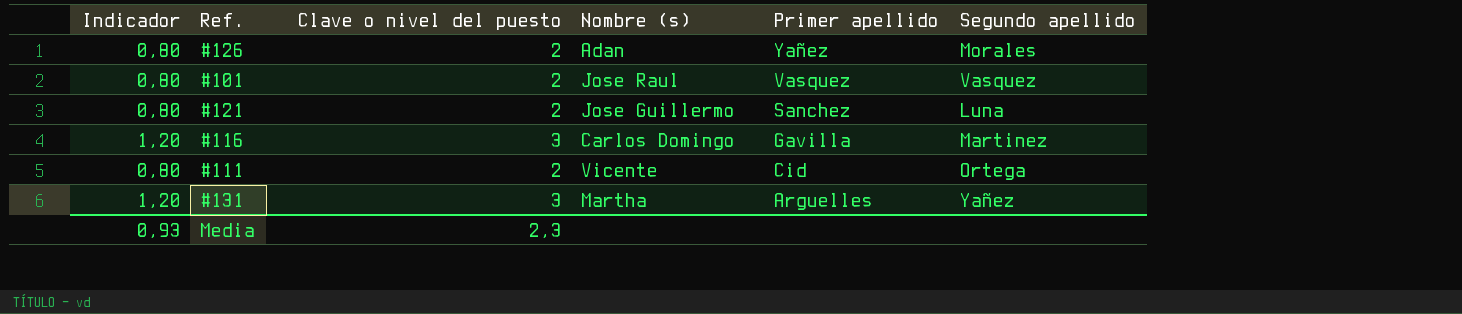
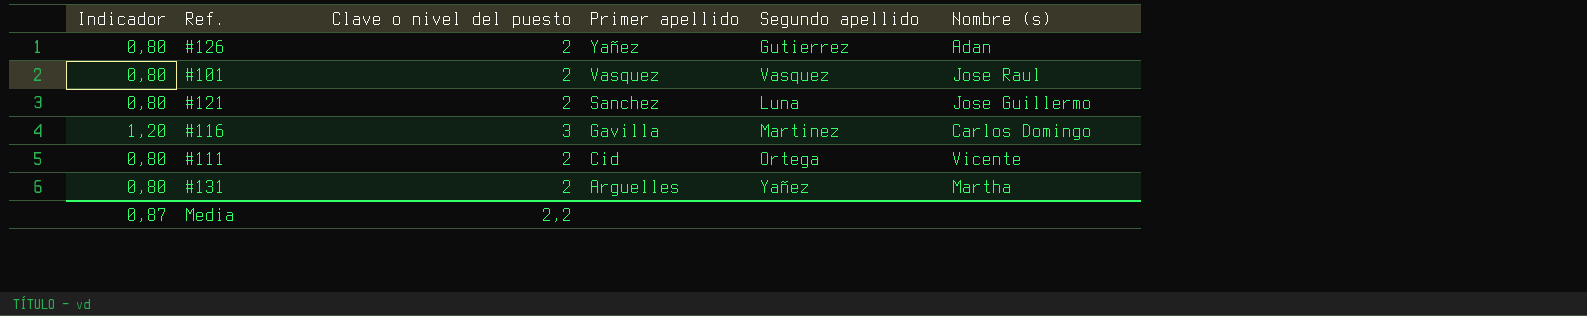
column Nombre (s) | position: 4 -> 6
#126 | Segundo apellido: Morales -> Gutierrez
#131 | Indicador: 1,20 -> 0,80
#131 | Clave o nivel del puesto: 3 -> 2
Media | Indicador: 0,93 -> 0,87
Media | Clave o nivel del puesto: 2,3 -> 2,2

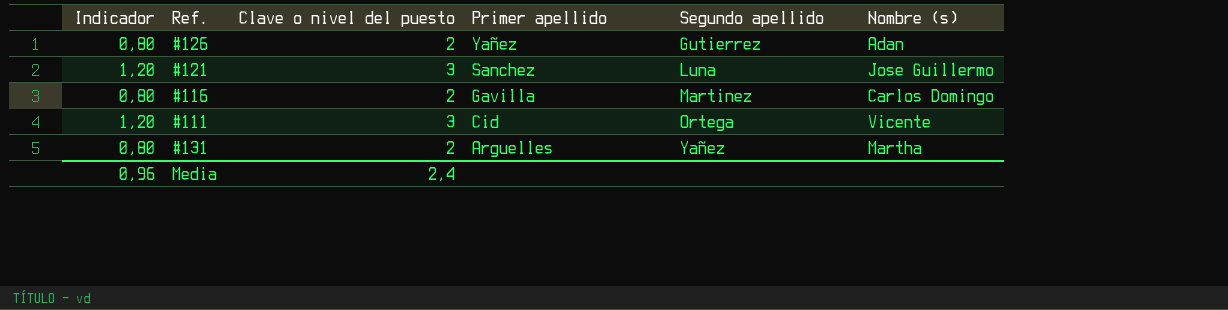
row #101: 0,80 | 2 | Vasquez | Vasquez | Jose Raul -> none
#121 | Indicador: 0,80 -> 1,20
#121 | Clave o nivel del puesto: 2 -> 3
#116 | Indicador: 1,20 -> 0,80
#116 | Clave o nivel del puesto: 3 -> 2
#111 | Indicador: 0,80 -> 1,20
#111 | Clave o nivel del puesto: 2 -> 3
Media | Indicador: 0,87 -> 0,96
Media | Clave o nivel del puesto: 2,2 -> 2,4

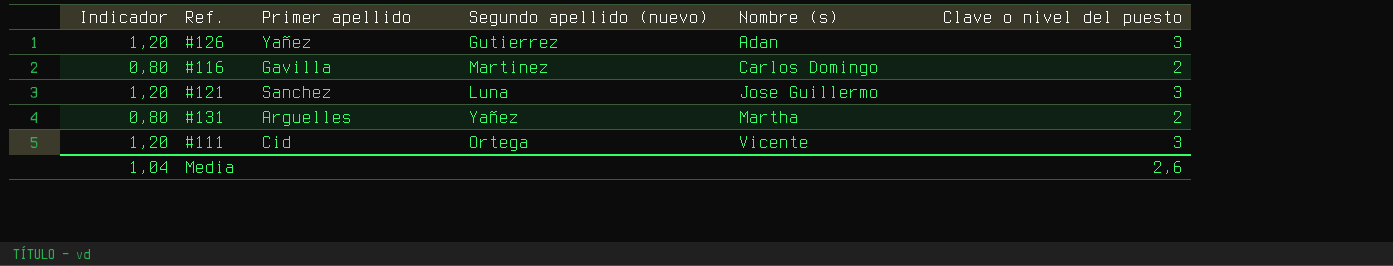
row order: Primer apellido descending -> Nombre (s) ascending
column name: Segundo apellido -> Segundo apellido (nuevo)
column Clave o nivel del puesto | position: 3 -> 6
#126 | Indicador: 0,80 -> 1,20
#126 | Clave o nivel del puesto: 2 -> 3
Media | Indicador: 0,96 -> 1,04
Media | Clave o nivel del puesto: 2,4 -> 2,6

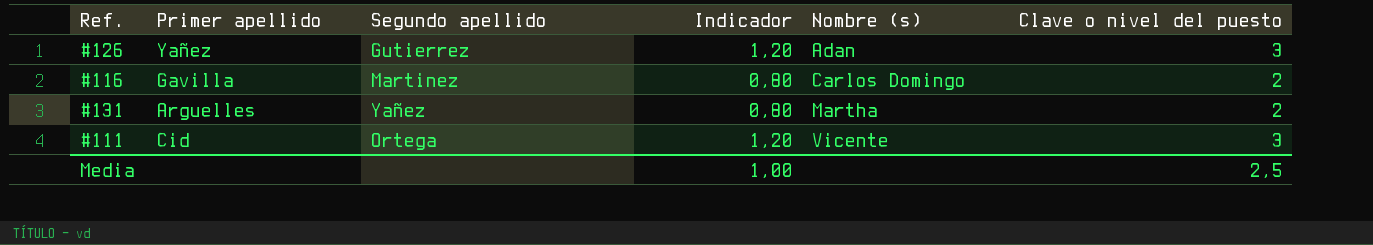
column name: Segundo apellido (nuevo) -> Segundo apellido
column Indicador | position: 1 -> 4
row #121: 1,20 | Sanchez | Luna | Jose Guillermo | 3 -> none
Media | Indicador: 1,04 -> 1,00
Media | Clave o nivel del puesto: 2,6 -> 2,5

